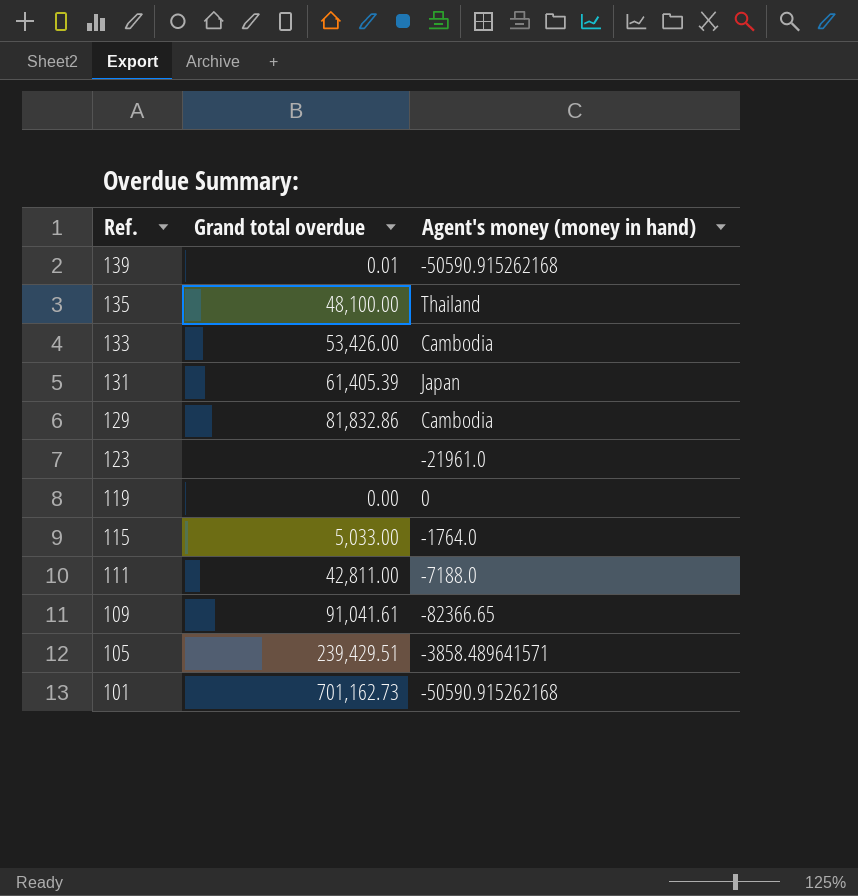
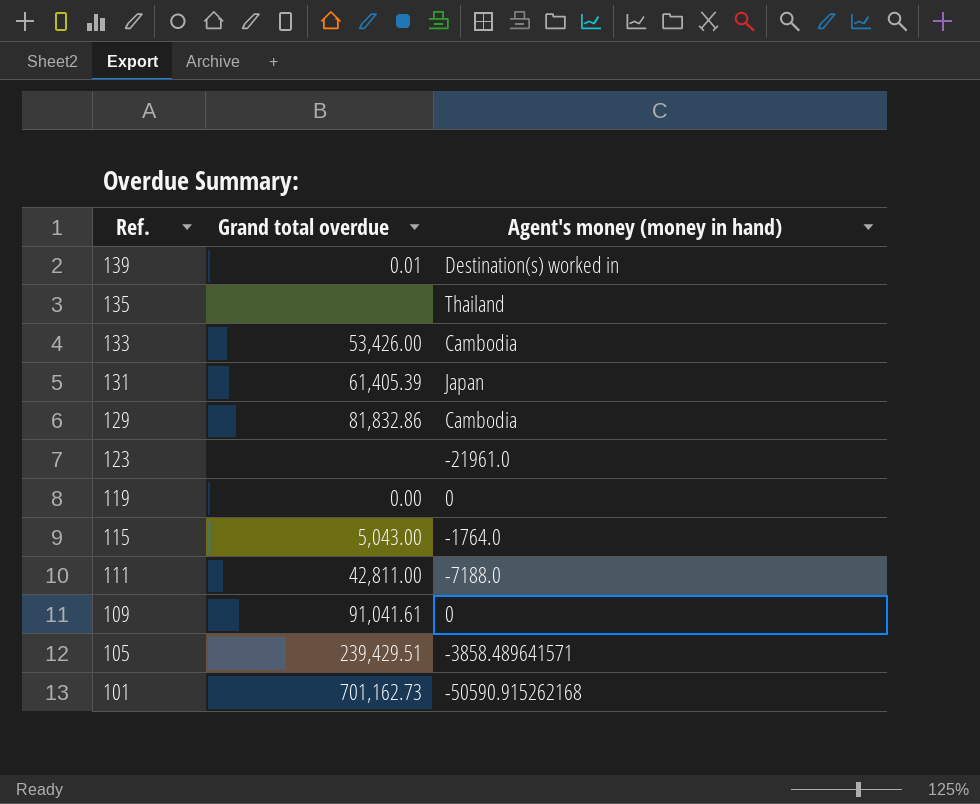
139 | Agent's money (money in hand): -50590.915262168 -> Destination(s) worked in
135 | Grand total overdue: 48,100.00 -> none
115 | Grand total overdue: 5,033.00 -> 5,043.00
109 | Agent's money (money in hand): -82366.65 -> 0

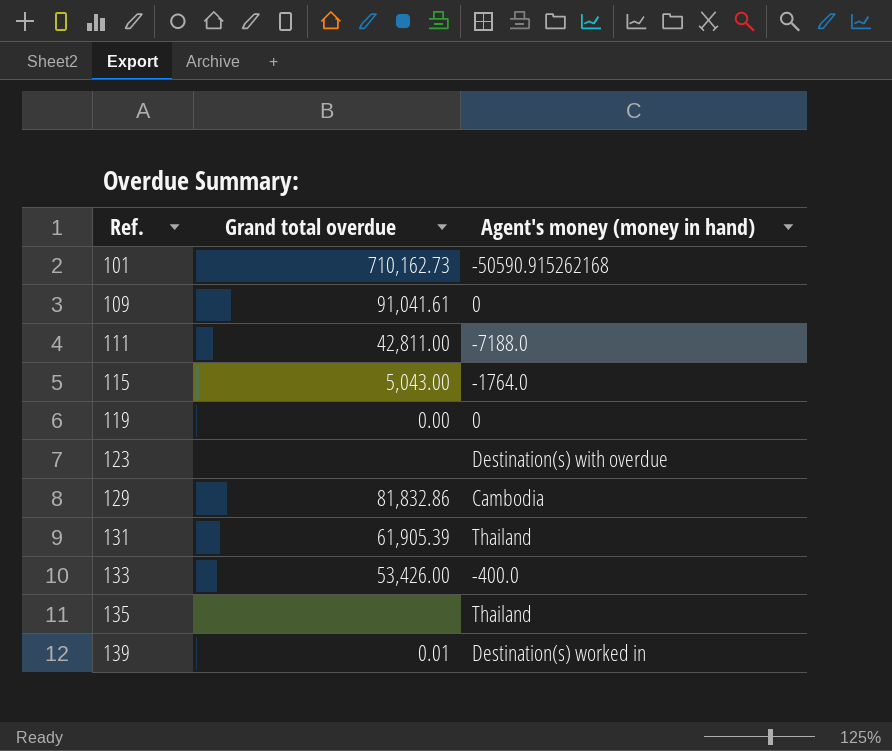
row order: Ref. descending -> Ref. ascending
row 105: 239,429.51 | -3858.489641571 -> none
101 | Grand total overdue: 701,162.73 -> 710,162.73
123 | Agent's money (money in hand): -21961.0 -> Destination(s) with overdue
131 | Grand total overdue: 61,405.39 -> 61,905.39
131 | Agent's money (money in hand): Japan -> Thailand
133 | Agent's money (money in hand): Cambodia -> -400.0

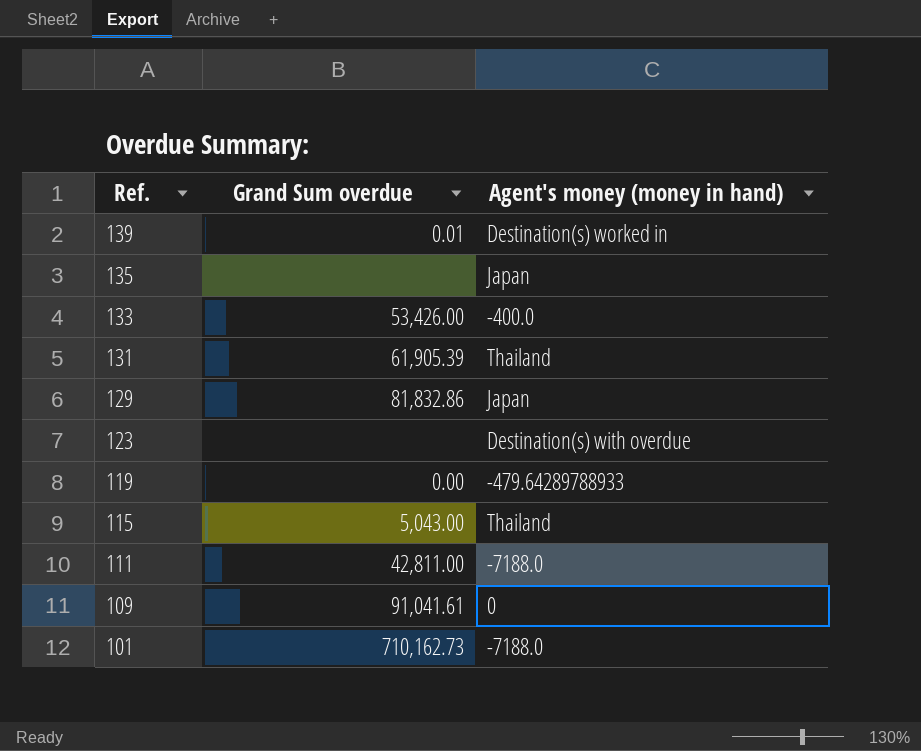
row order: Ref. ascending -> Ref. descending
column name: Grand total overdue -> Grand Sum overdue
135 | Agent's money (money in hand): Thailand -> Japan
129 | Agent's money (money in hand): Cambodia -> Japan
119 | Agent's money (money in hand): 0 -> -479.64289788933
115 | Agent's money (money in hand): -1764.0 -> Thailand
101 | Agent's money (money in hand): -50590.915262168 -> -7188.0

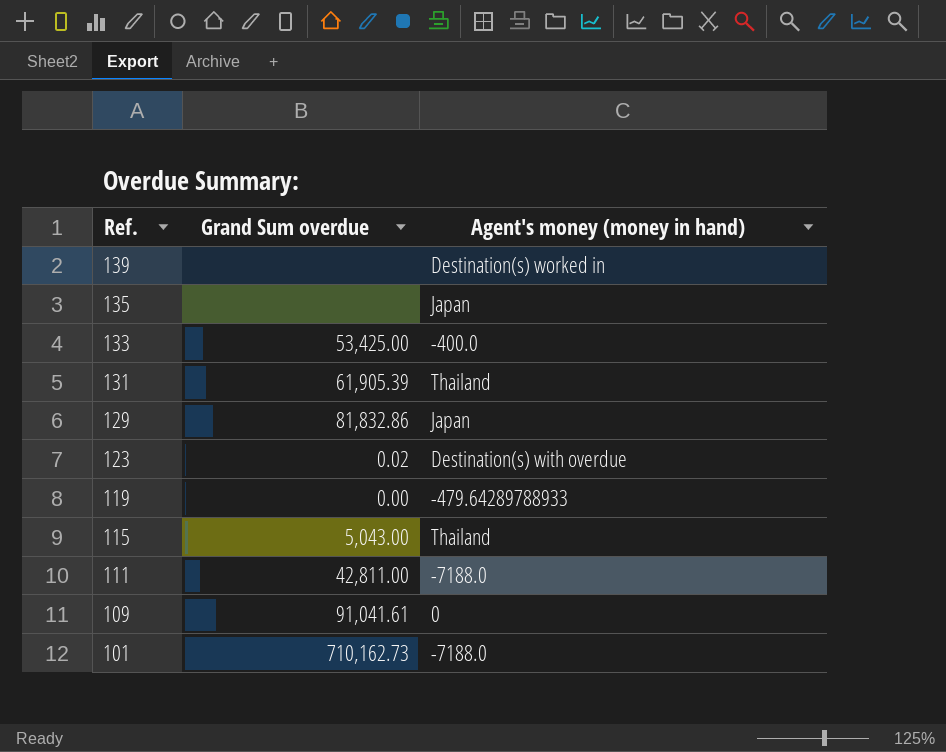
139 | Grand Sum overdue: 0.01 -> none
133 | Grand Sum overdue: 53,426.00 -> 53,425.00
123 | Grand Sum overdue: none -> 0.02

